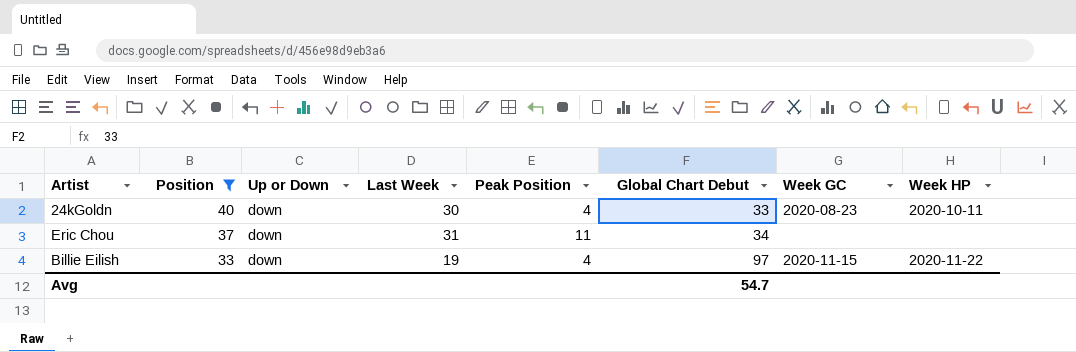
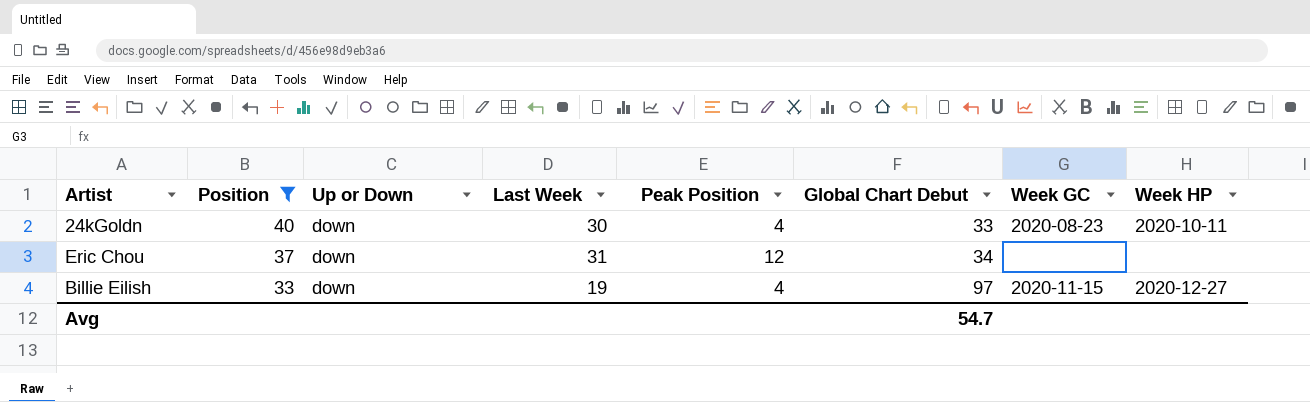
Eric Chou | Peak Position: 11 -> 12
Billie Eilish | Week HP: 2020-11-22 -> 2020-12-27

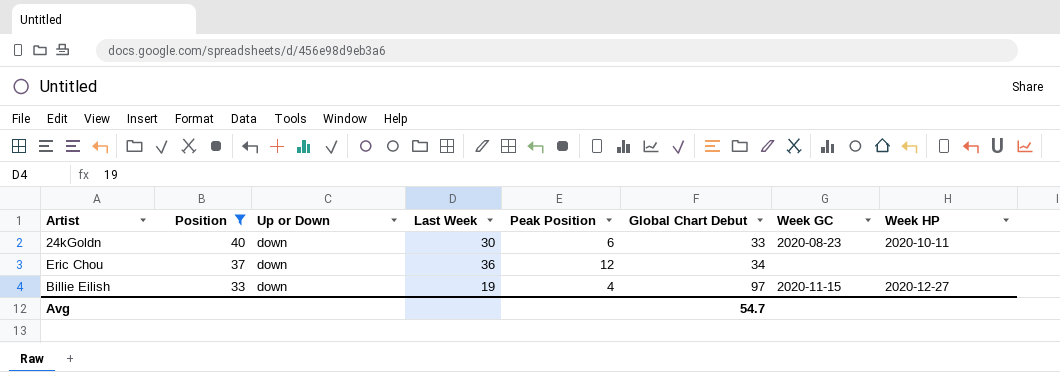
24kGoldn | Peak Position: 4 -> 6
Eric Chou | Last Week: 31 -> 36

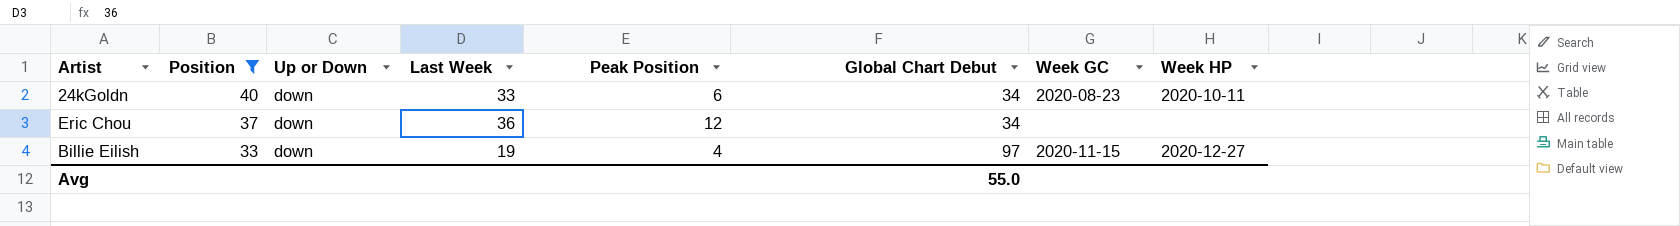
24kGoldn | Last Week: 30 -> 33
24kGoldn | Global Chart Debut: 33 -> 34
Avg | Global Chart Debut: 54.7 -> 55.0

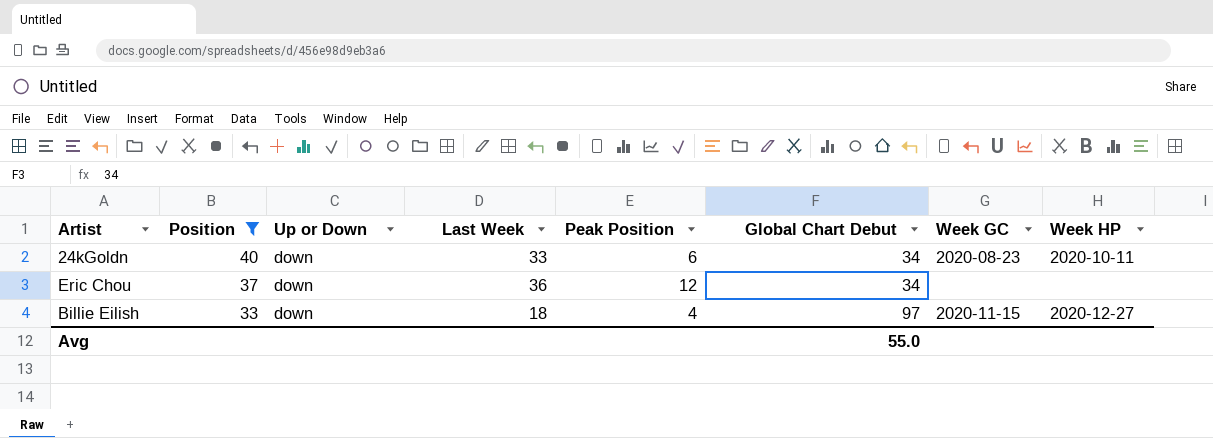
Billie Eilish | Last Week: 19 -> 18

